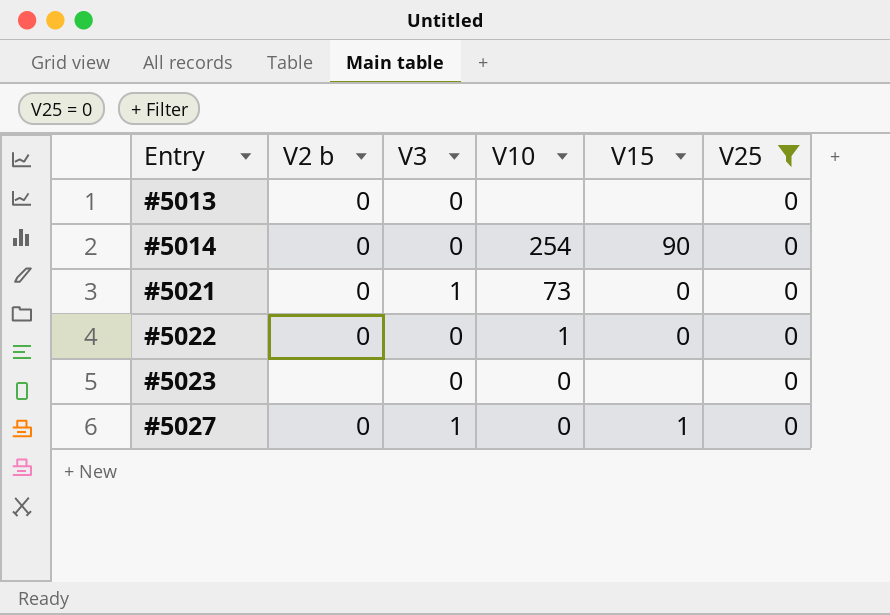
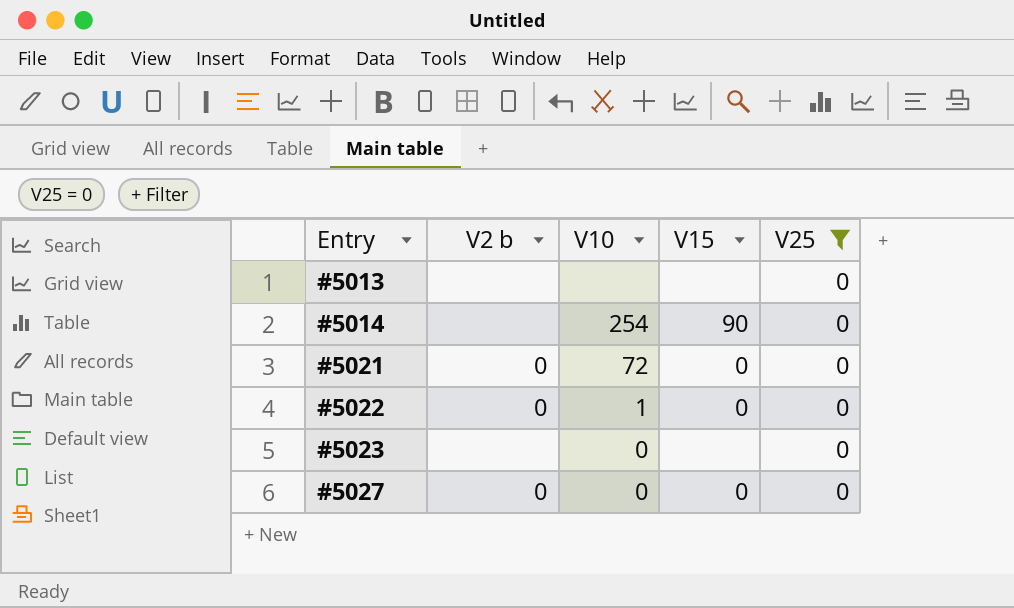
column V3 | position: 3 -> none
#5013 | V2 b: 0 -> none
#5014 | V2 b: 0 -> none
#5021 | V10: 73 -> 72
#5027 | V15: 1 -> 0

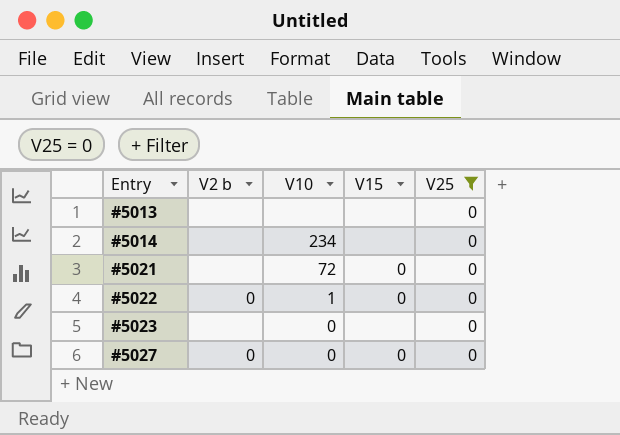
#5014 | V10: 254 -> 234
#5014 | V15: 90 -> none
#5021 | V2 b: 0 -> none

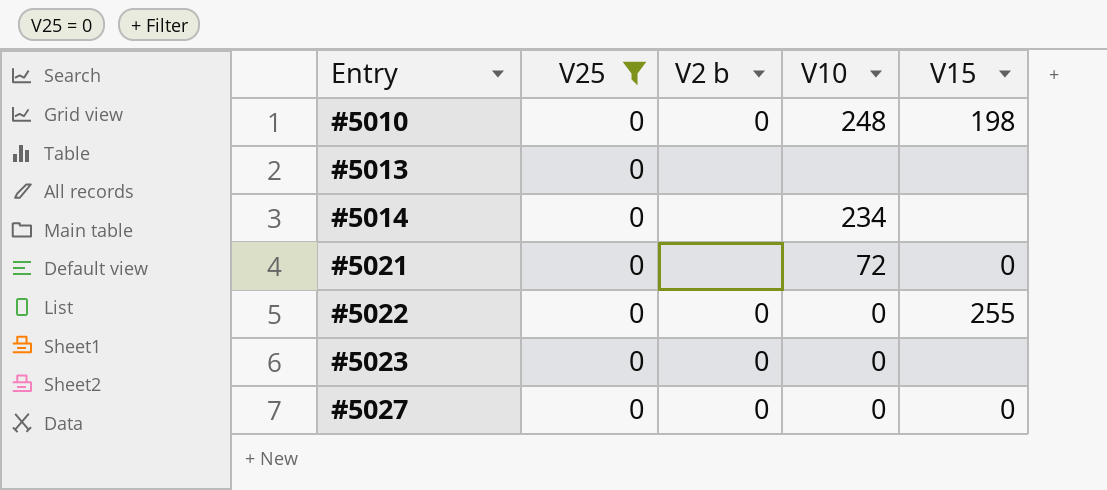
column V25 | position: 5 -> 2
row #5010: none -> 0 | 0 | 248 | 198
#5022 | V10: 1 -> 0
#5022 | V15: 0 -> 255
#5023 | V2 b: none -> 0

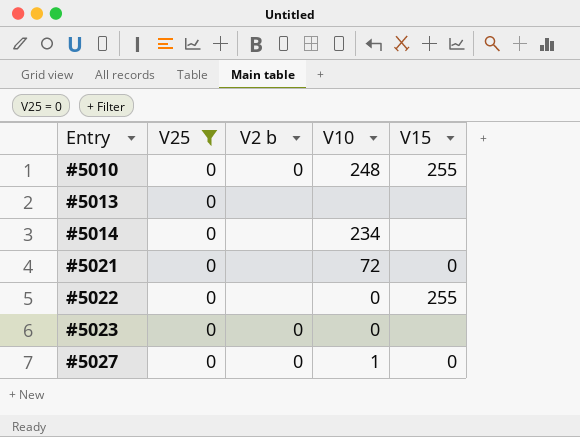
#5010 | V15: 198 -> 255
#5022 | V2 b: 0 -> none
#5027 | V10: 0 -> 1

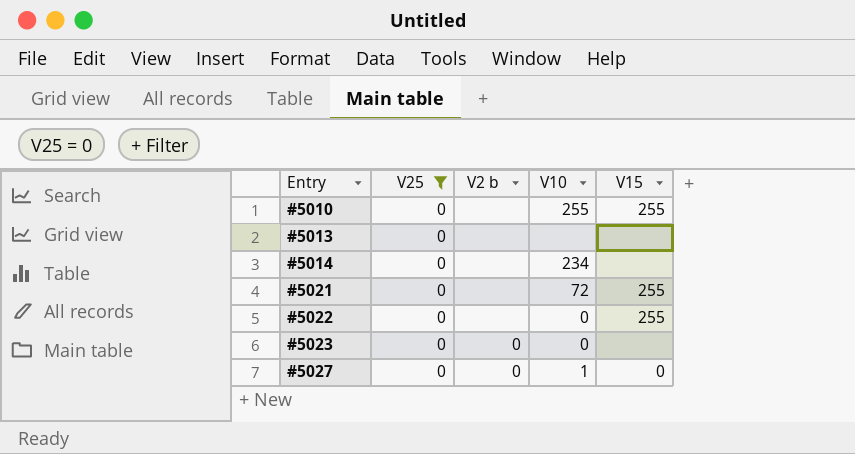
#5010 | V2 b: 0 -> none
#5010 | V10: 248 -> 255
#5021 | V15: 0 -> 255

